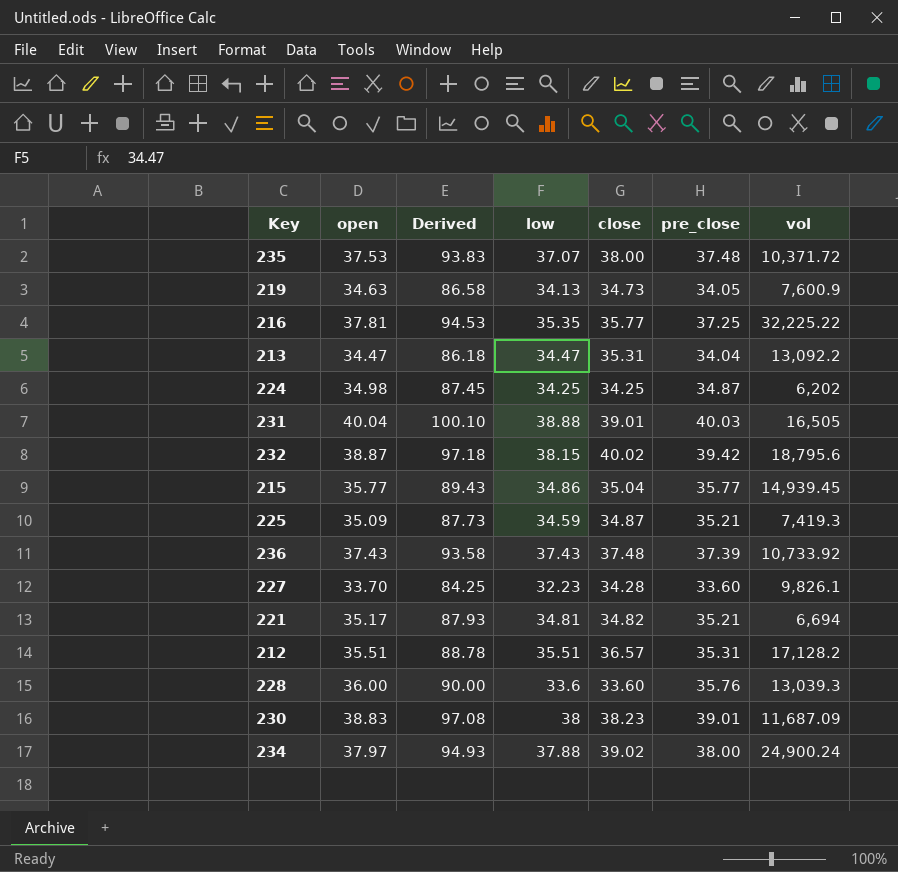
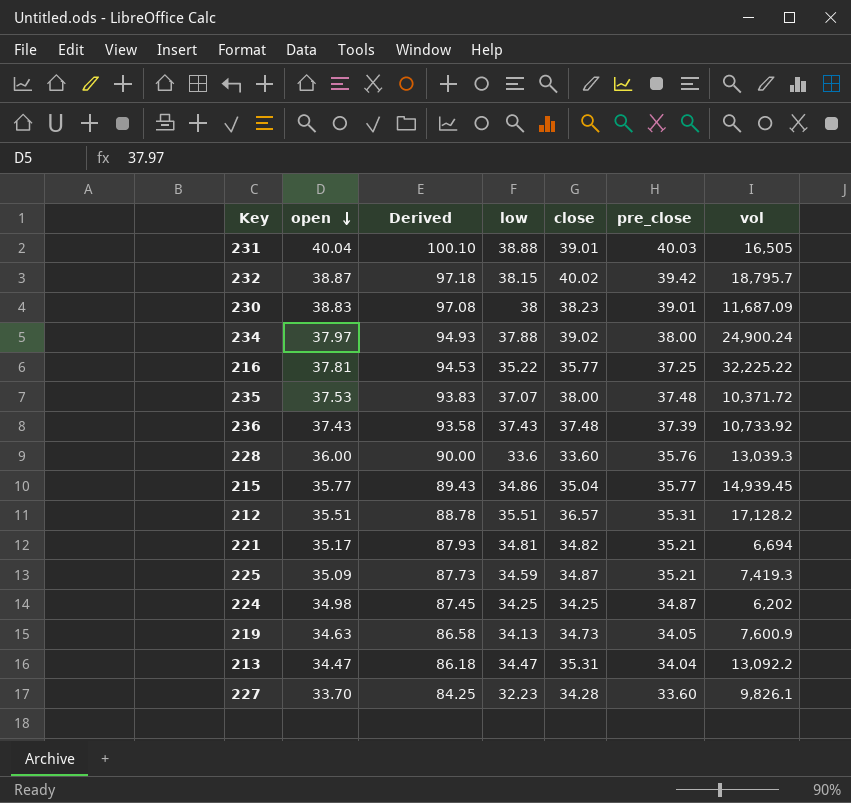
row order: none -> open descending
232 | vol: 18,795.6 -> 18,795.7
216 | low: 35.35 -> 35.22

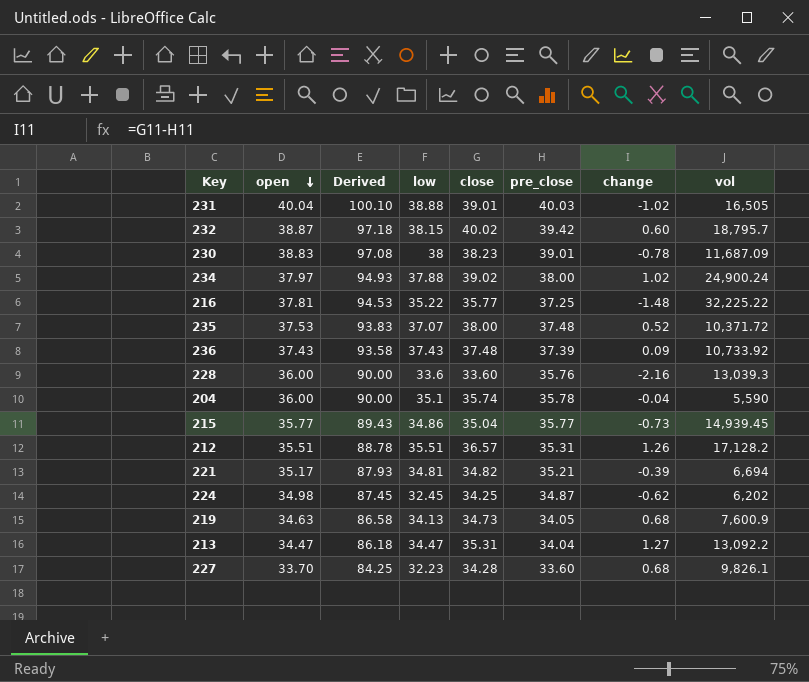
column change | formula: none -> [close] - [pre_close]
row 225: 35.09 | 87.73 | 34.59 | 34.87 | 35.21 | 7,419.3 -> none
row 204: none -> 36.00 | 90.00 | 35.1 | 35.74 | 35.78 | -0.04 | 5,590
224 | low: 34.25 -> 32.45

